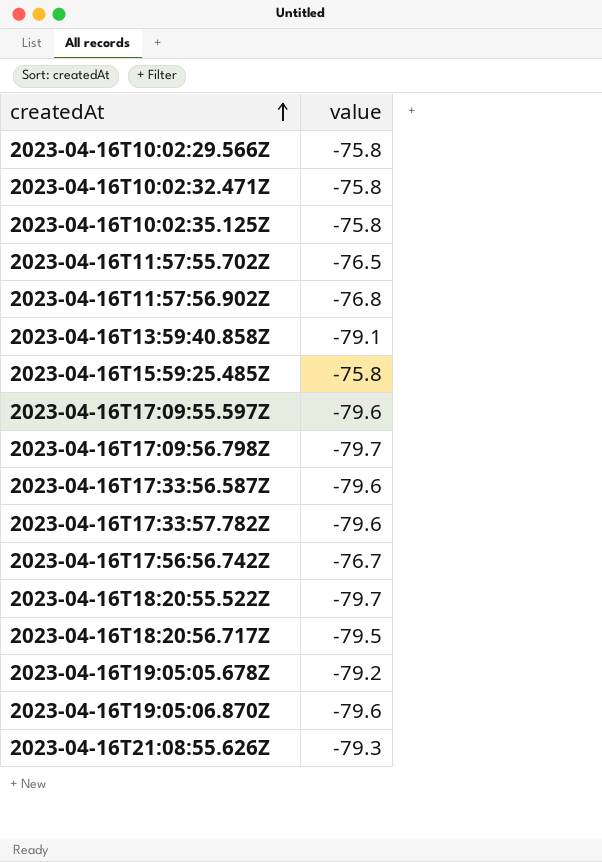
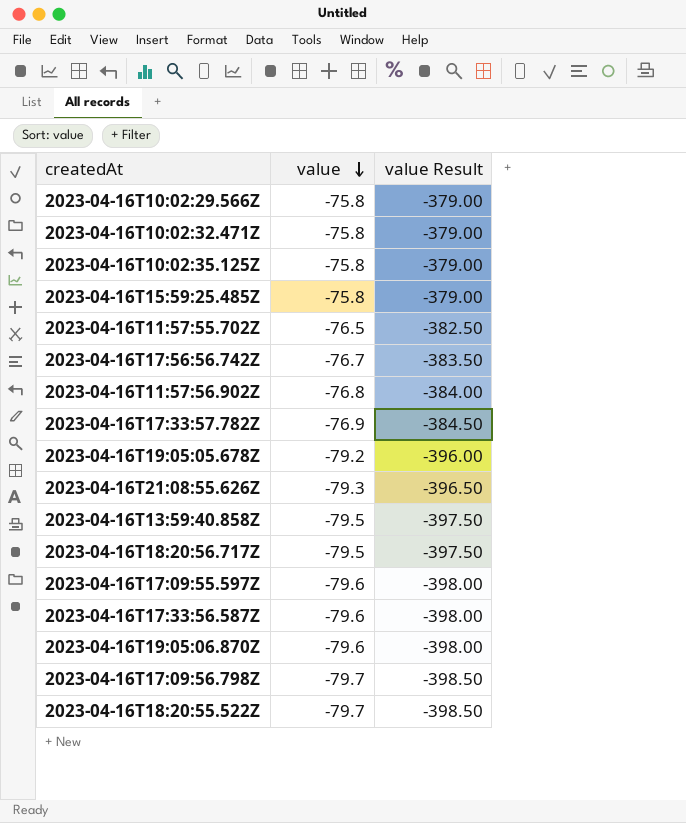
row order: createdAt ascending -> value descending
column value Result | formula: none -> [value] * 5
2023-04-16T17:33:57.782Z | value: -79.6 -> -76.9
2023-04-16T13:59:40.858Z | value: -79.1 -> -79.5

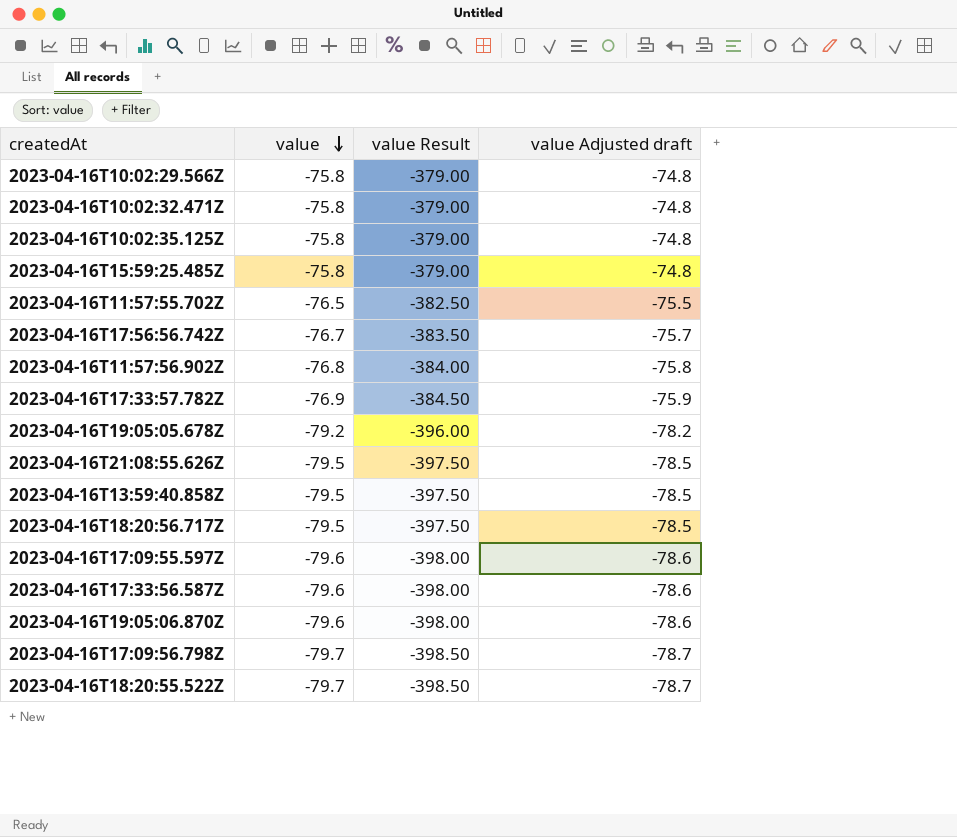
column value Adjusted draft | formula: none -> [value] + 1
2023-04-16T21:08:55.626Z | value: -79.3 -> -79.5
2023-04-16T21:08:55.626Z | value Result: -396.50 -> -397.50

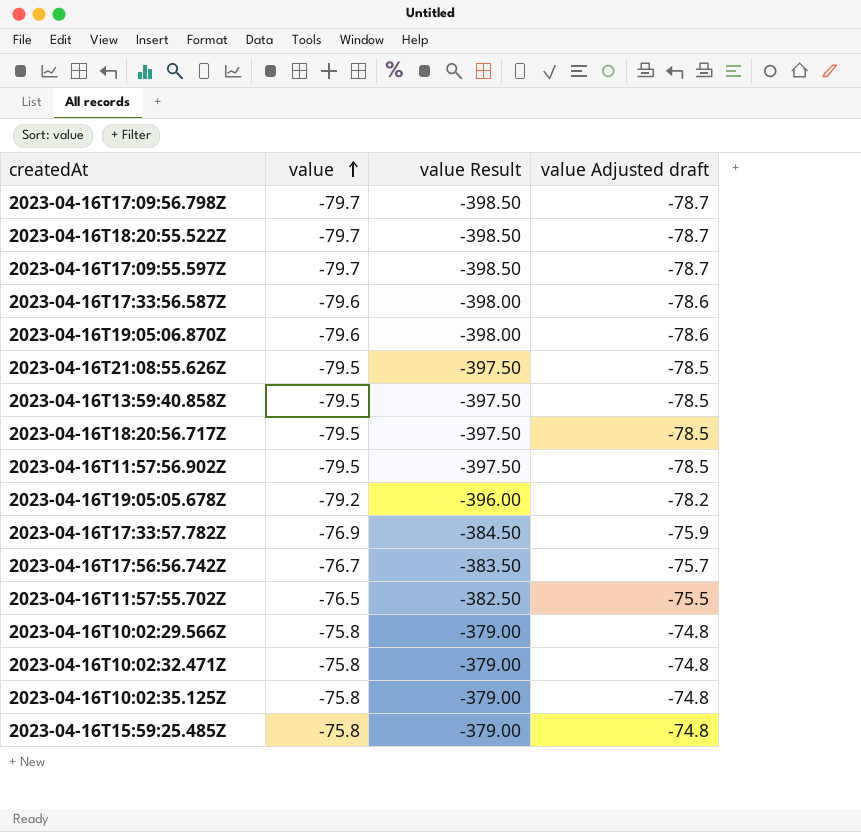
row order: value descending -> value ascending
2023-04-16T17:09:55.597Z | value: -79.6 -> -79.7
2023-04-16T17:09:55.597Z | value Result: -398.00 -> -398.50
2023-04-16T17:09:55.597Z | value Adjusted draft: -78.6 -> -78.7
2023-04-16T11:57:56.902Z | value: -76.8 -> -79.5
2023-04-16T11:57:56.902Z | value Result: -384.00 -> -397.50
2023-04-16T11:57:56.902Z | value Adjusted draft: -75.8 -> -78.5

